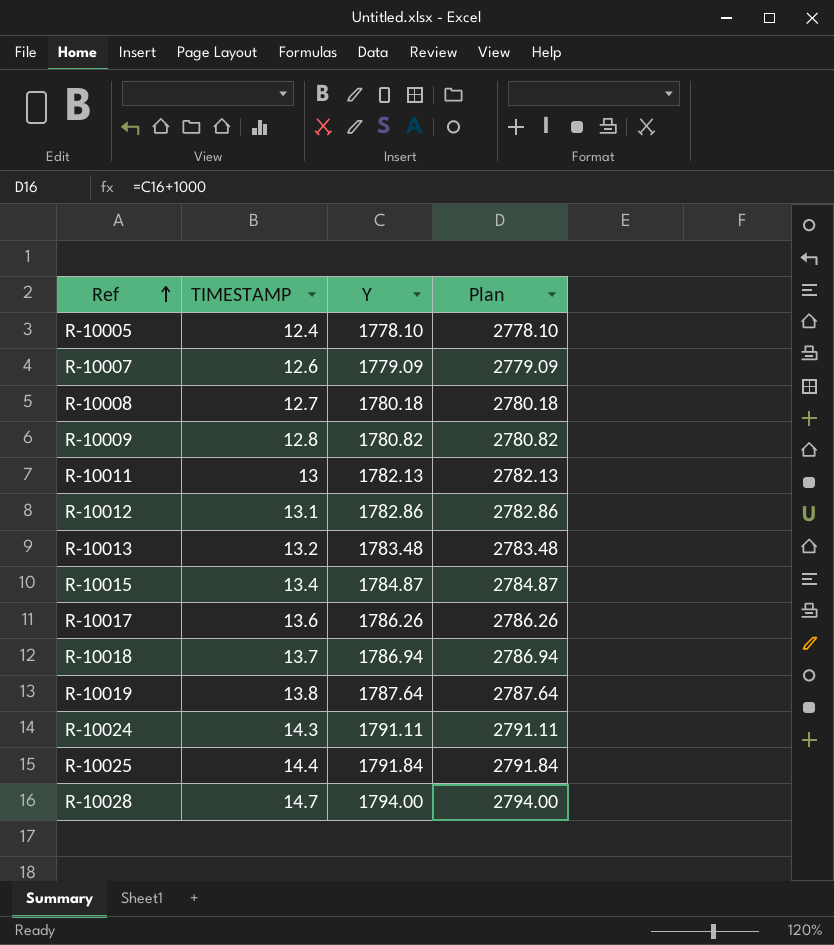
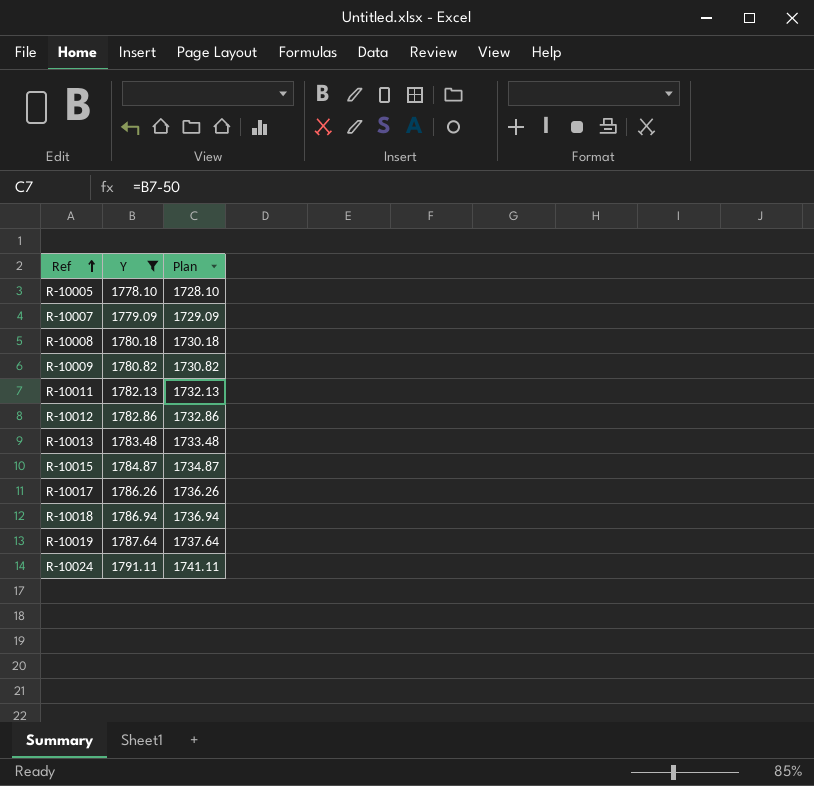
filter: none -> Y <= 1791.11
column TIMESTAMP | position: 2 -> none
column Plan | formula: [Y] + 1000 -> [Y] - 50

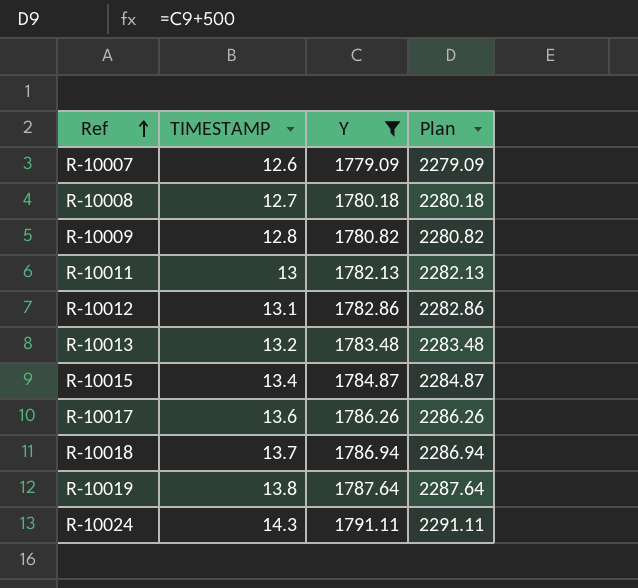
column TIMESTAMP | position: none -> 2
column Plan | formula: [Y] - 50 -> [Y] + 500
row R-10005: 1778.10 | 1728.10 -> none

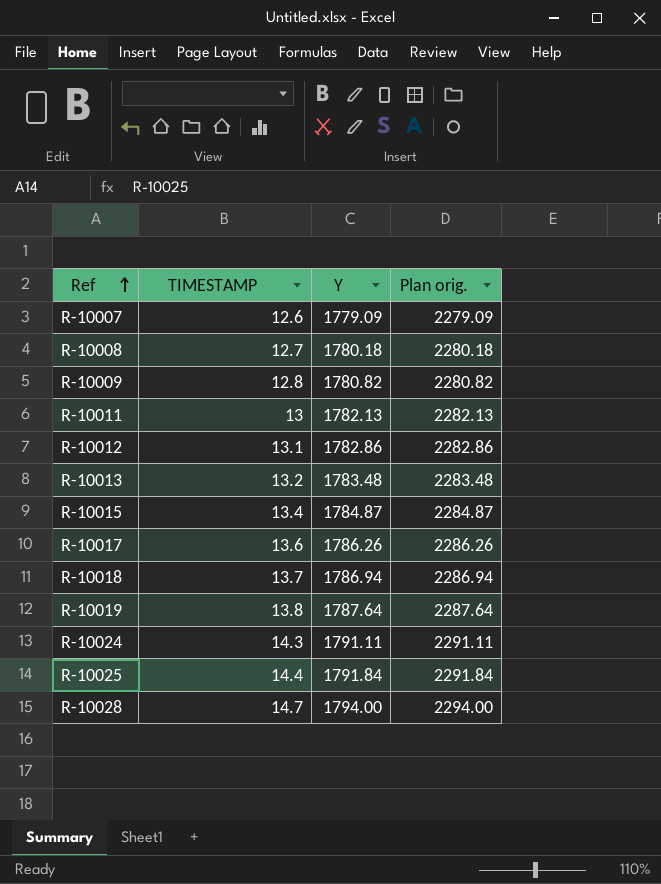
filter: Y <= 1791.11 -> none
column name: Plan -> Plan orig.

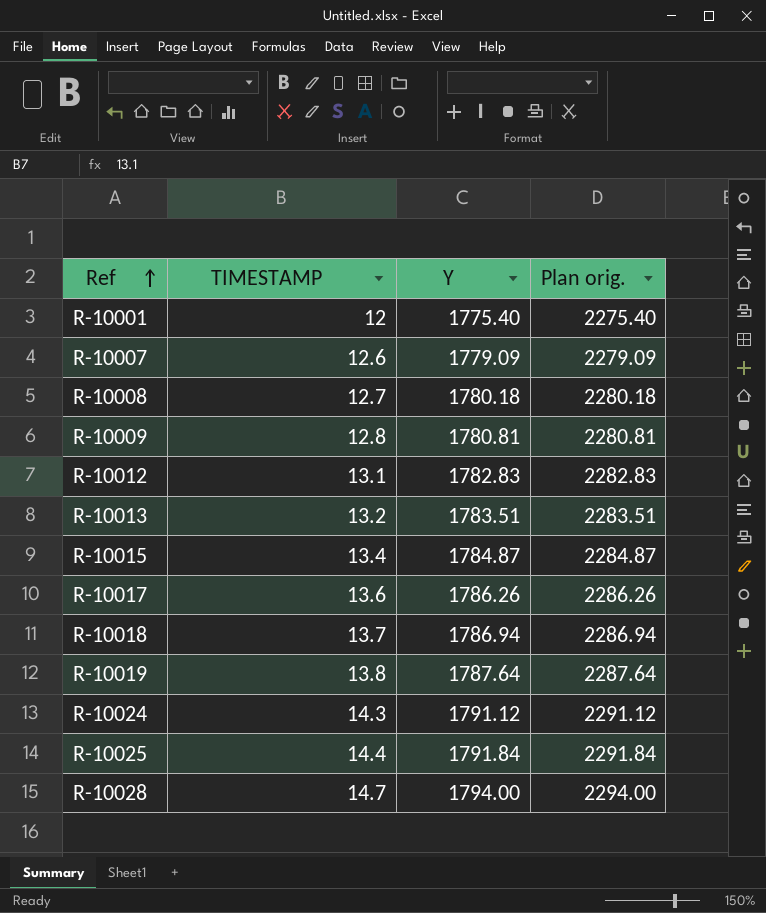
row R-10011: 13 | 1782.13 | 2282.13 -> none
row R-10001: none -> 12 | 1775.40 | 2275.40
R-10009 | Y: 1780.82 -> 1780.81
R-10009 | Plan orig.: 2280.82 -> 2280.81
R-10012 | Y: 1782.86 -> 1782.83
R-10012 | Plan orig.: 2282.86 -> 2282.83
R-10013 | Y: 1783.48 -> 1783.51
R-10013 | Plan orig.: 2283.48 -> 2283.51
R-10024 | Y: 1791.11 -> 1791.12
R-10024 | Plan orig.: 2291.11 -> 2291.12

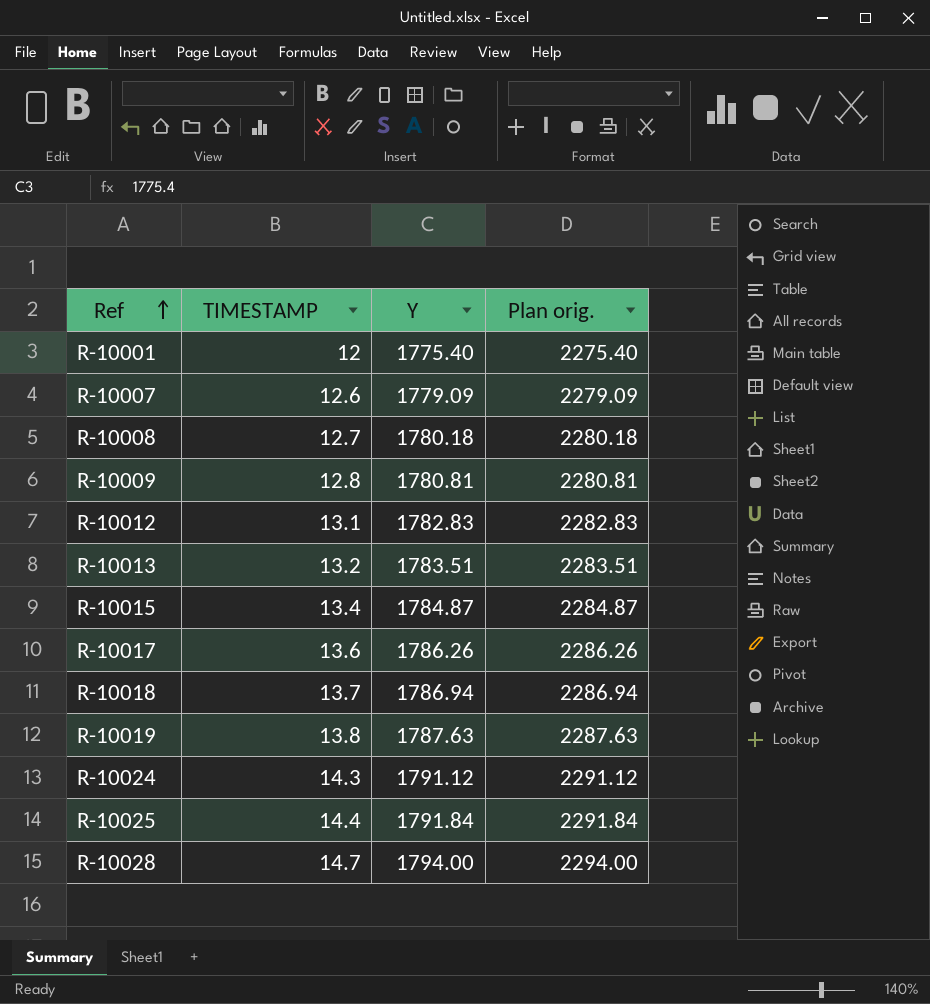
R-10019 | Y: 1787.64 -> 1787.63
R-10019 | Plan orig.: 2287.64 -> 2287.63

